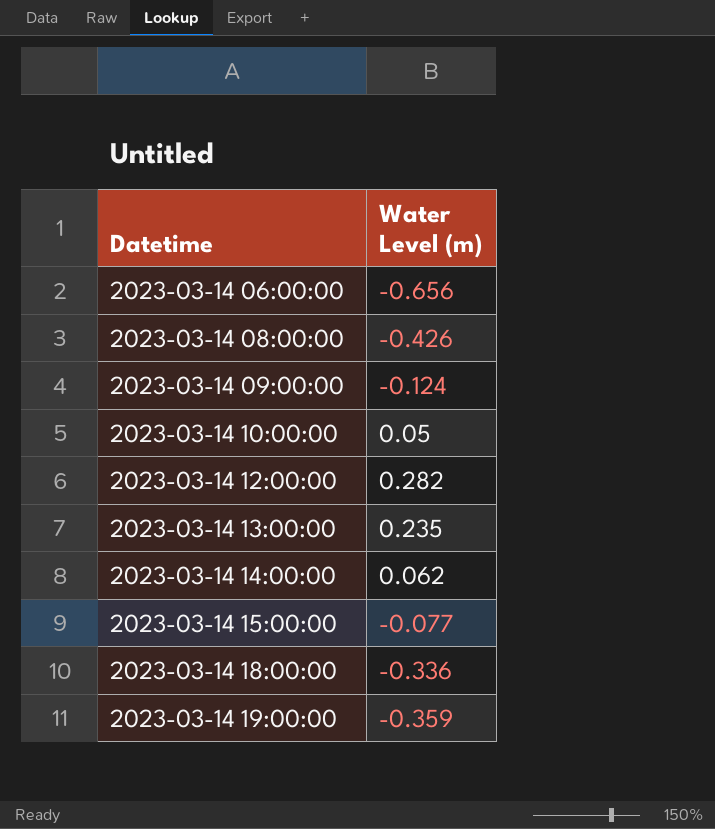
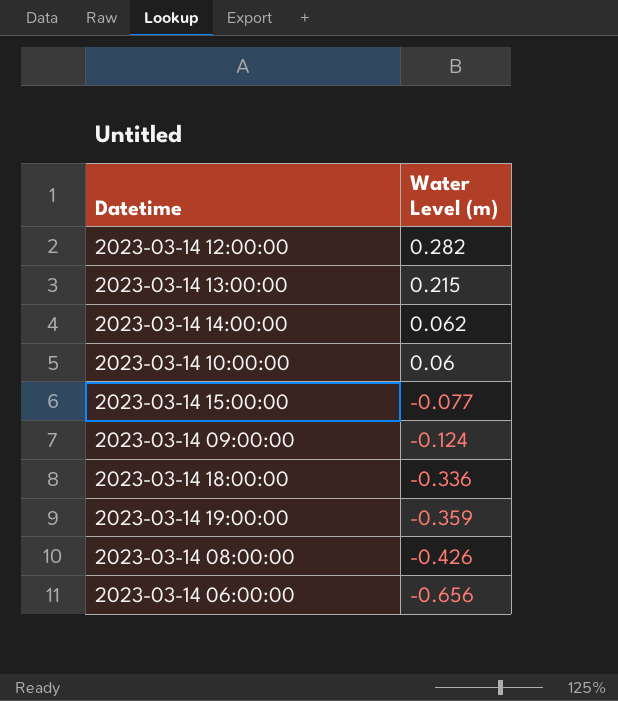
row order: Datetime ascending -> Water Level (m) descending
2023-03-14 13:00:00 | Water Level (m): 0.235 -> 0.215
2023-03-14 10:00:00 | Water Level (m): 0.05 -> 0.06

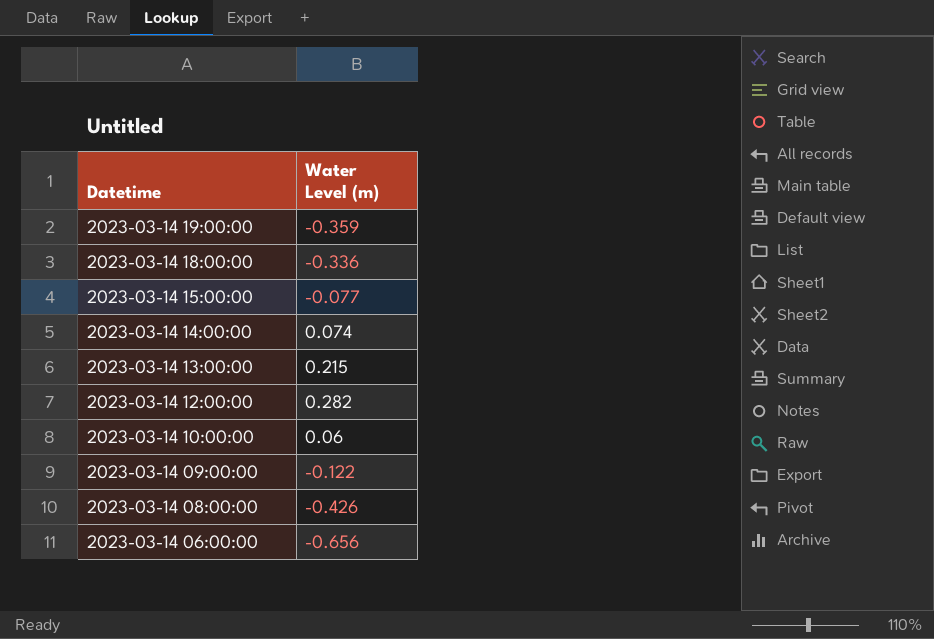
row order: Water Level (m) descending -> Datetime descending
2023-03-14 14:00:00 | Water Level (m): 0.062 -> 0.074
2023-03-14 09:00:00 | Water Level (m): -0.124 -> -0.122

